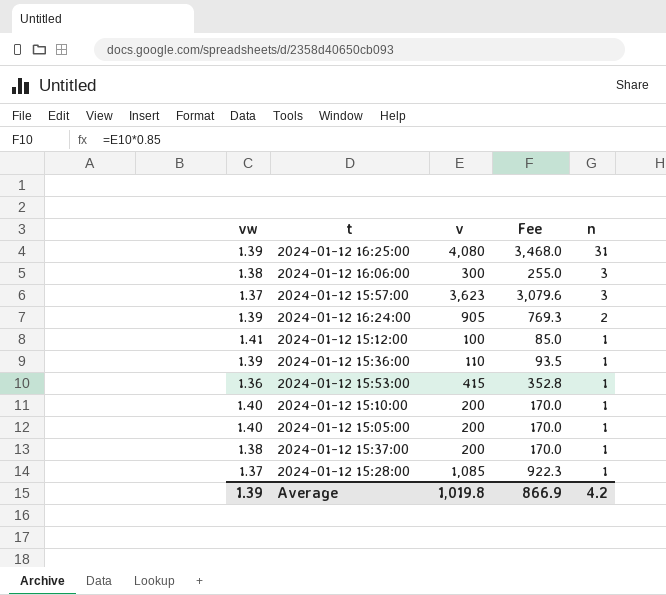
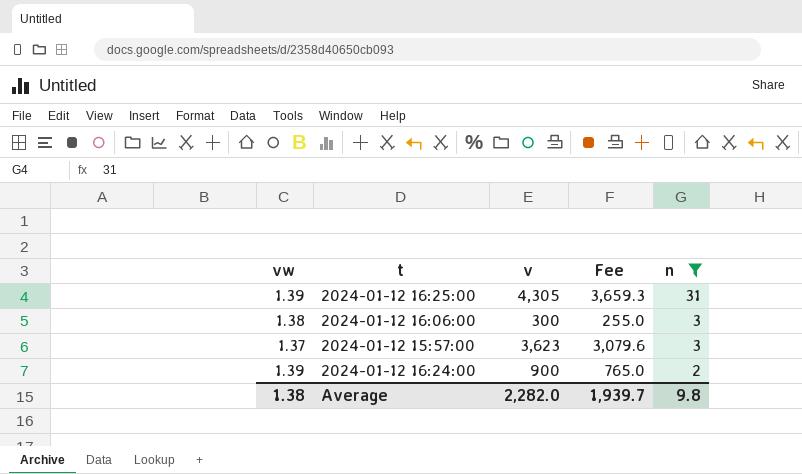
filter: none -> n != 1
2024-01-12 16:25:00 | v: 4,080 -> 4,305
2024-01-12 16:25:00 | Fee: 3,468.0 -> 3,659.3
2024-01-12 16:24:00 | v: 905 -> 900
2024-01-12 16:24:00 | Fee: 769.3 -> 765.0
Average | vw: 1.39 -> 1.38
Average | v: 1,019.8 -> 2,282.0
Average | Fee: 866.9 -> 1,939.7
Average | n: 4.2 -> 9.8

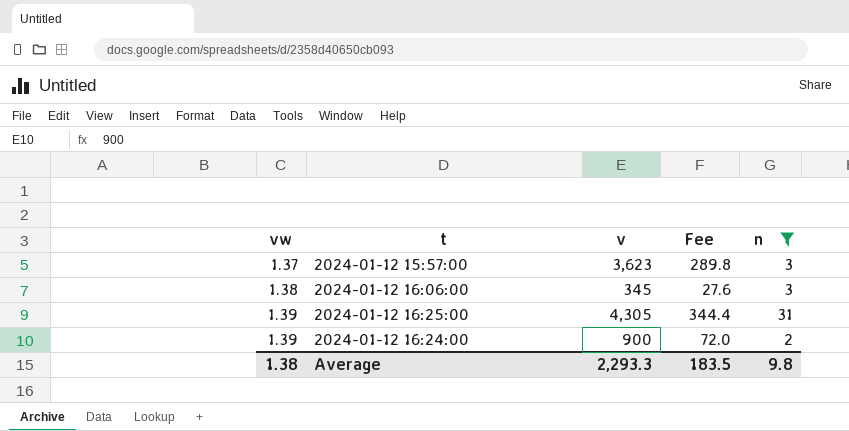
row order: n descending -> vw ascending
column Fee | formula: [v] * 0.85 -> [v] * 0.08
2024-01-12 16:06:00 | v: 300 -> 345
Average | v: 2,282.0 -> 2,293.3
Average | Fee: 1,939.7 -> 183.5

